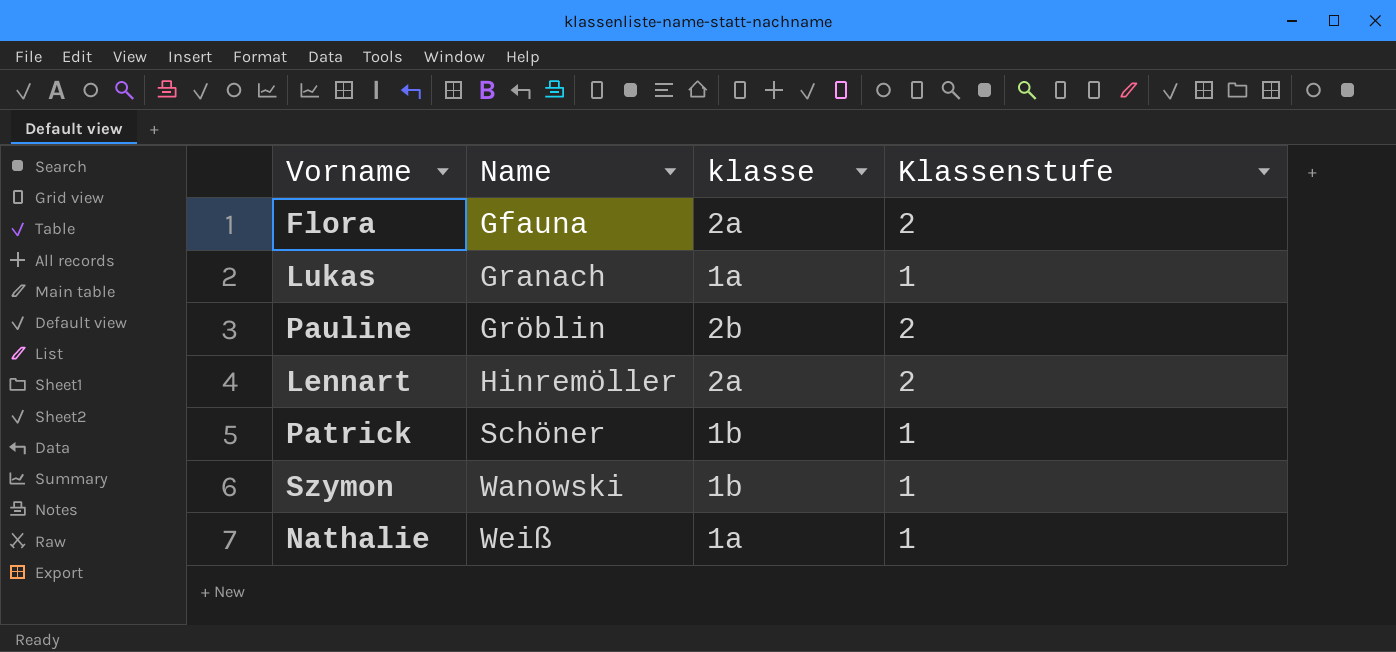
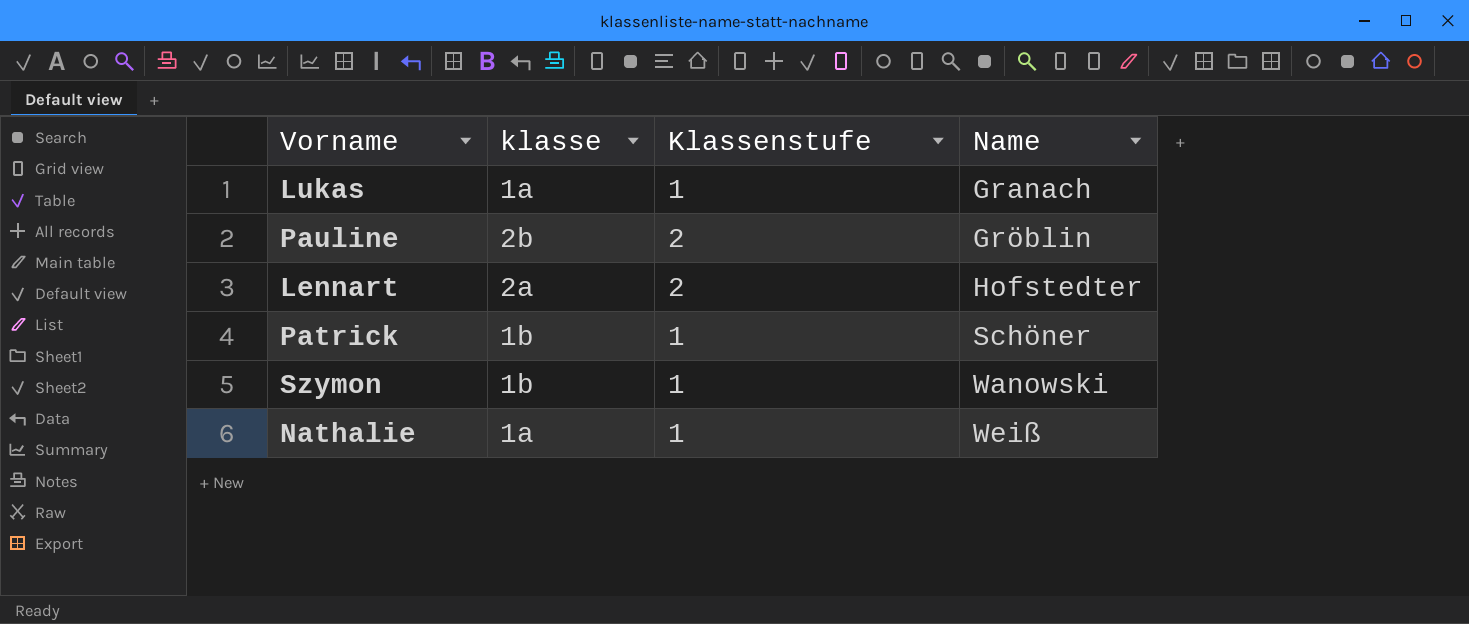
column Name | position: 2 -> 4
row Flora: Gfauna | 2a | 2 -> none
Lennart | Name: Hinremöller -> Hofstedter

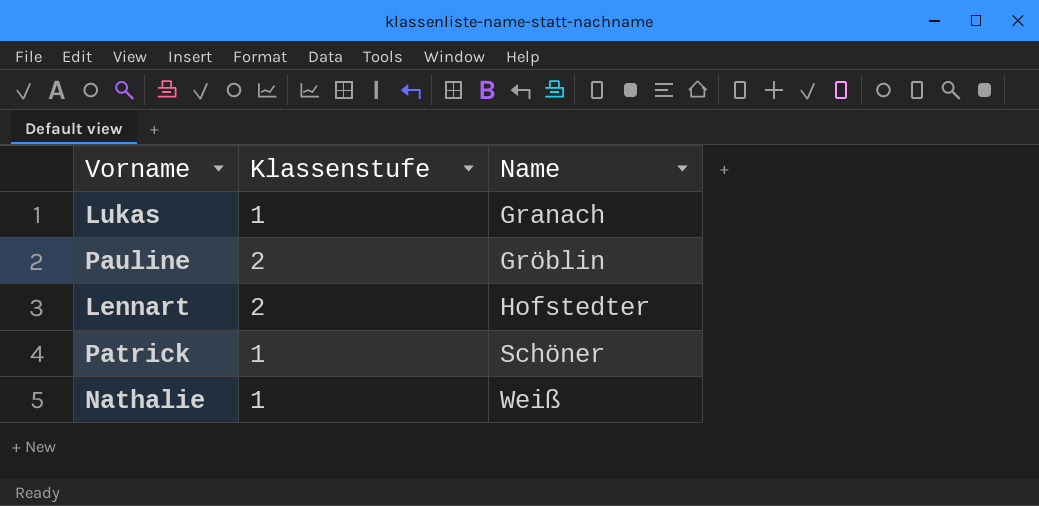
column klasse | position: 2 -> none
row Szymon: 1b | 1 | Wanowski -> none

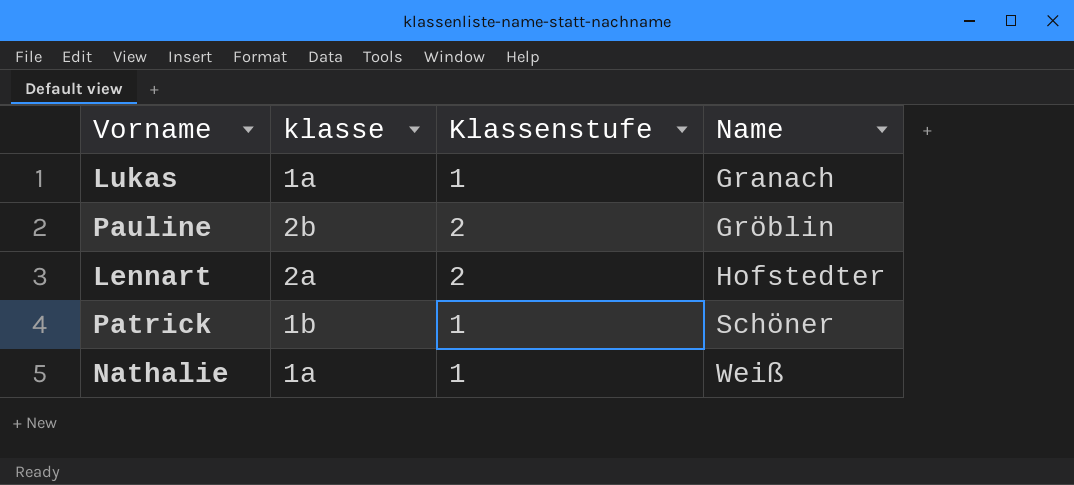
column klasse | position: none -> 2

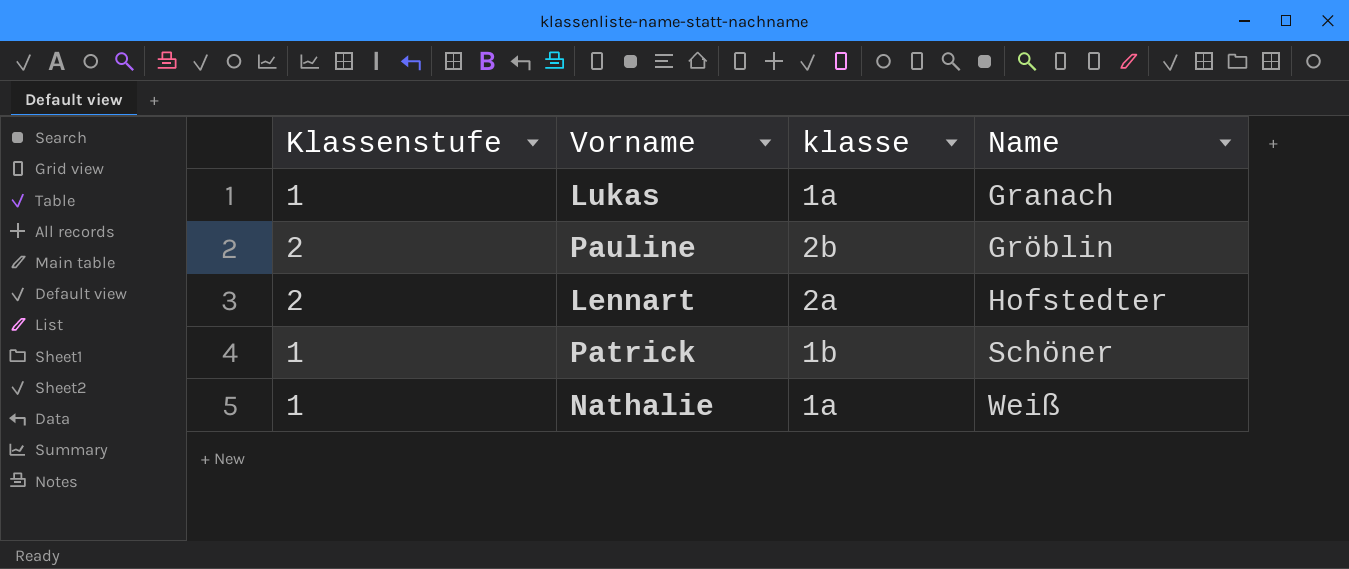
column Klassenstufe | position: 3 -> 1

